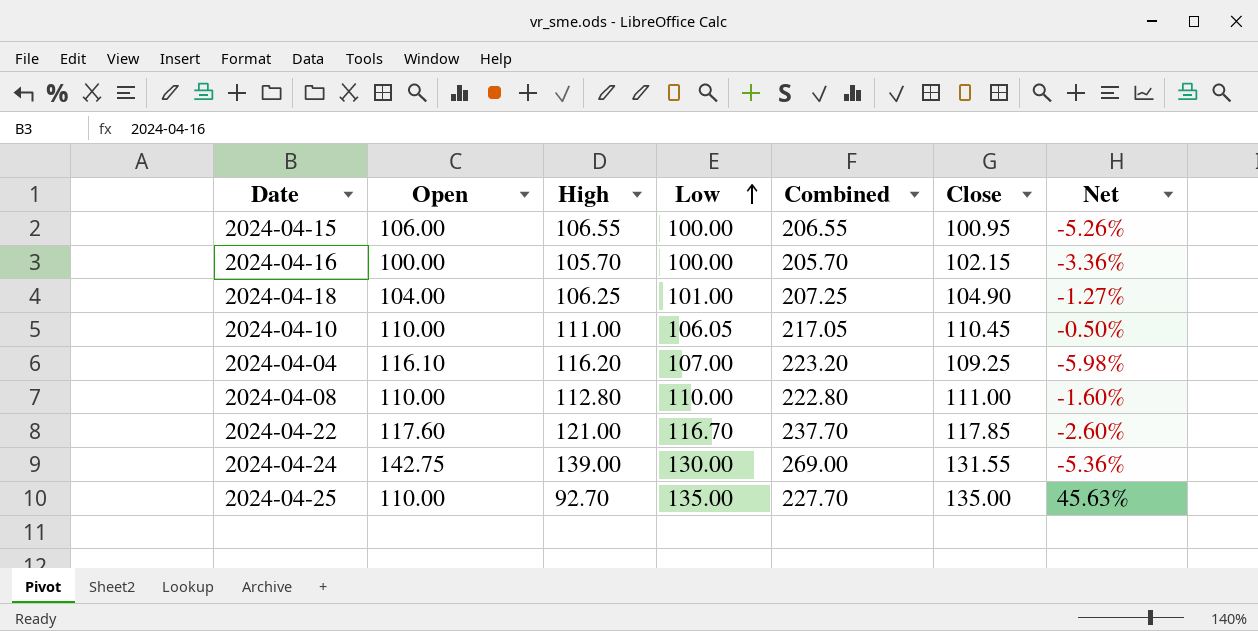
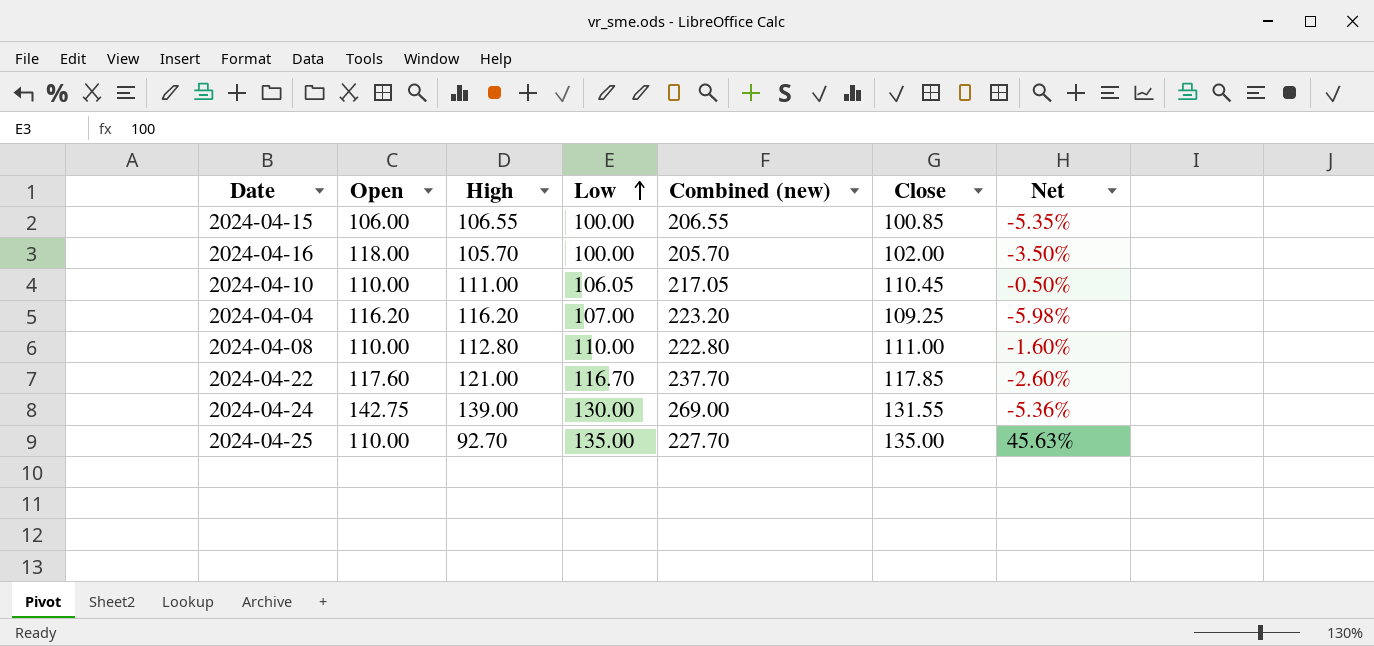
column name: Combined -> Combined (new)
row 2024-04-18: 104.00 | 106.25 | 101.00 | 207.25 | 104.90 | -1.27% -> none
2024-04-15 | Close: 100.95 -> 100.85
2024-04-15 | Net: -5.26% -> -5.35%
2024-04-16 | Open: 100.00 -> 118.00
2024-04-16 | Close: 102.15 -> 102.00
2024-04-16 | Net: -3.36% -> -3.50%
2024-04-04 | Open: 116.10 -> 116.20

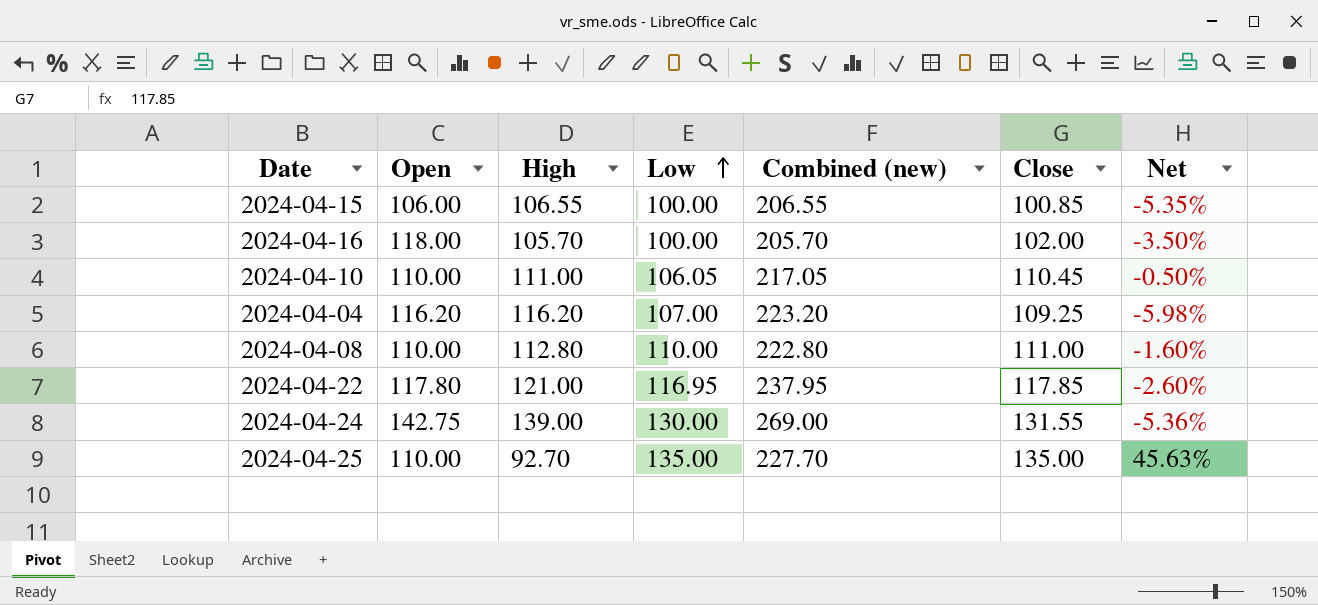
2024-04-22 | Open: 117.60 -> 117.80
2024-04-22 | Low: 116.70 -> 116.95
2024-04-22 | Combined (new): 237.70 -> 237.95

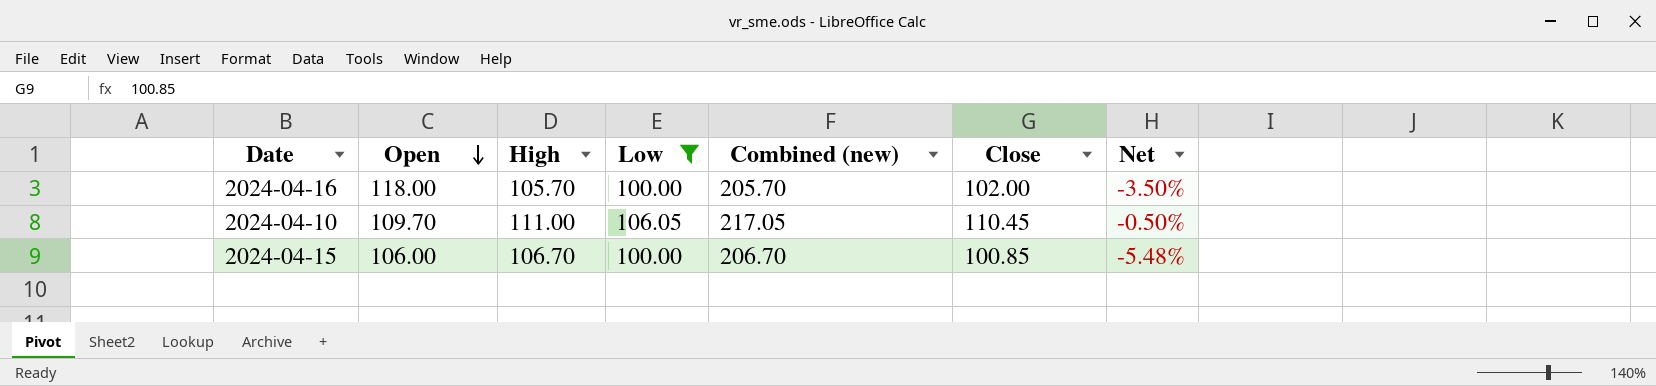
filter: none -> Low <= 106.05
row order: Low ascending -> Open descending
2024-04-10 | Open: 110.00 -> 109.70
2024-04-15 | High: 106.55 -> 106.70
2024-04-15 | Combined (new): 206.55 -> 206.70
2024-04-15 | Net: -5.35% -> -5.48%

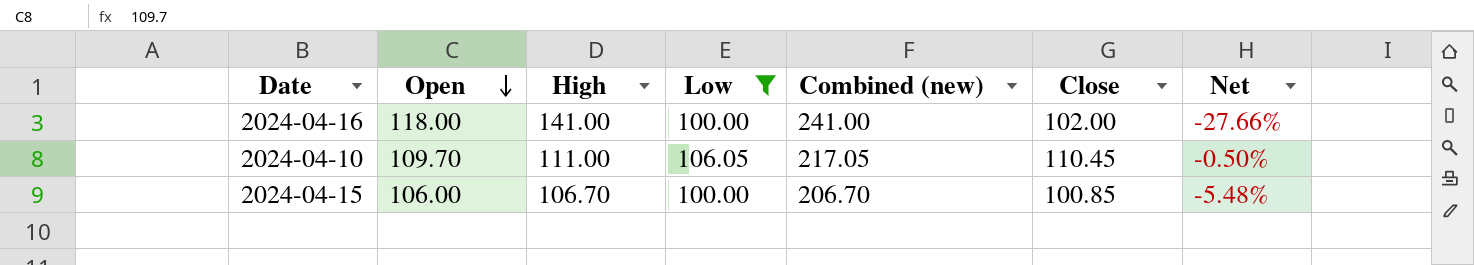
2024-04-16 | High: 105.70 -> 141.00
2024-04-16 | Combined (new): 205.70 -> 241.00
2024-04-16 | Net: -3.50% -> -27.66%

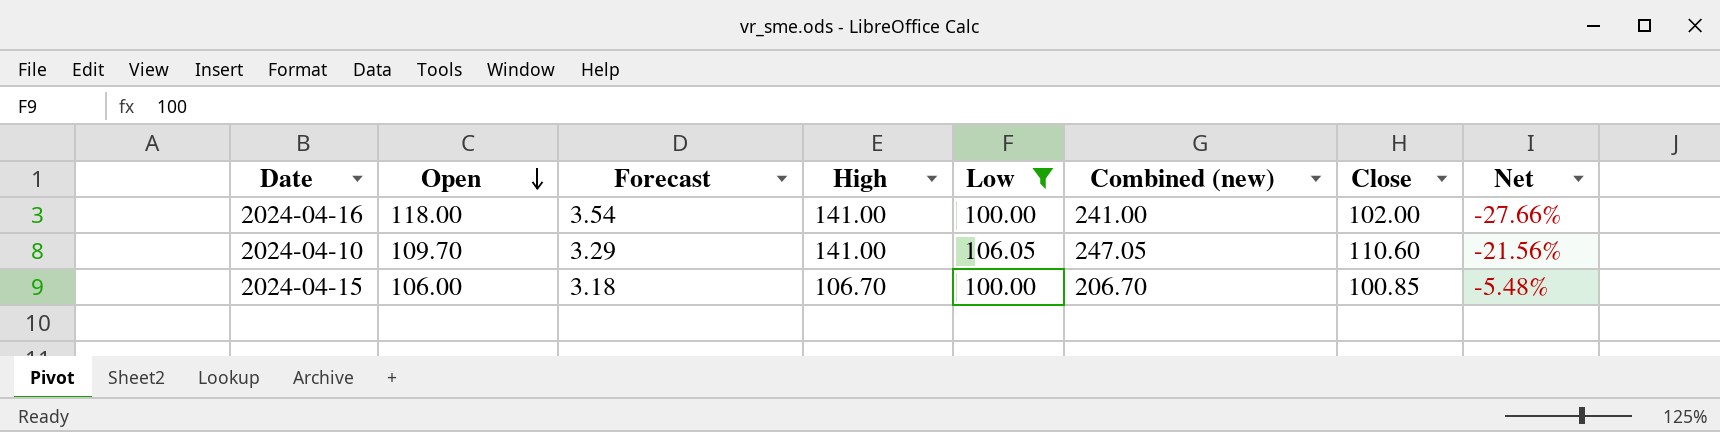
column Forecast | formula: none -> [Open] * 0.03
2024-04-10 | High: 111.00 -> 141.00
2024-04-10 | Combined (new): 217.05 -> 247.05
2024-04-10 | Close: 110.45 -> 110.60
2024-04-10 | Net: -0.50% -> -21.56%

